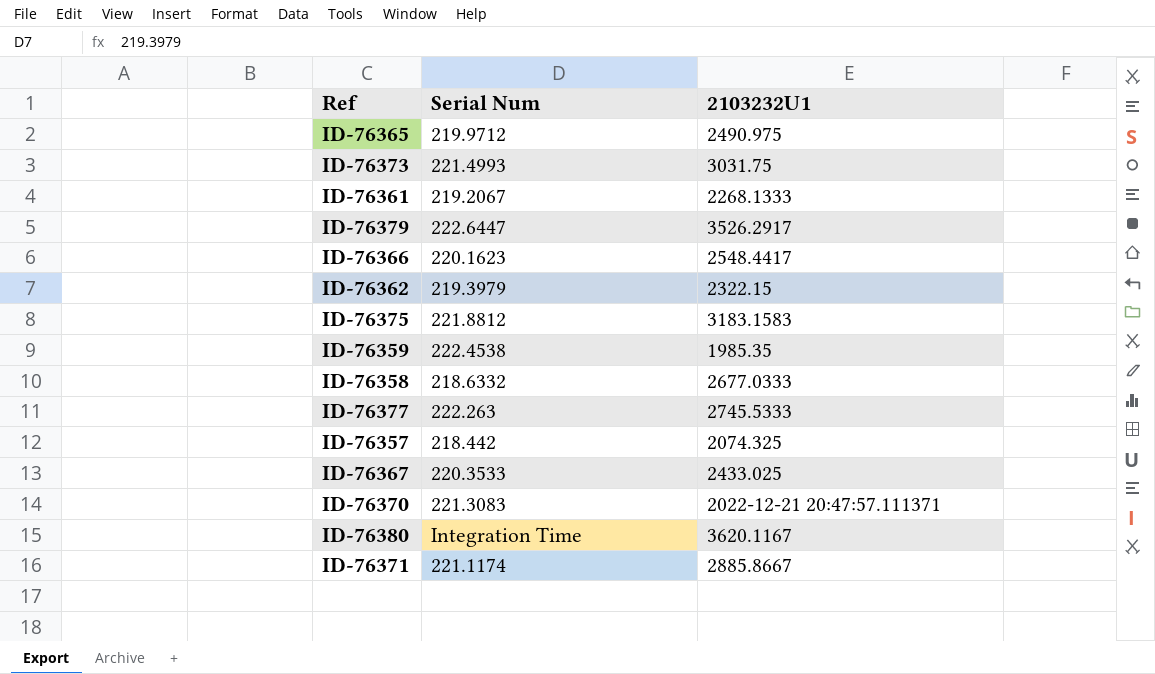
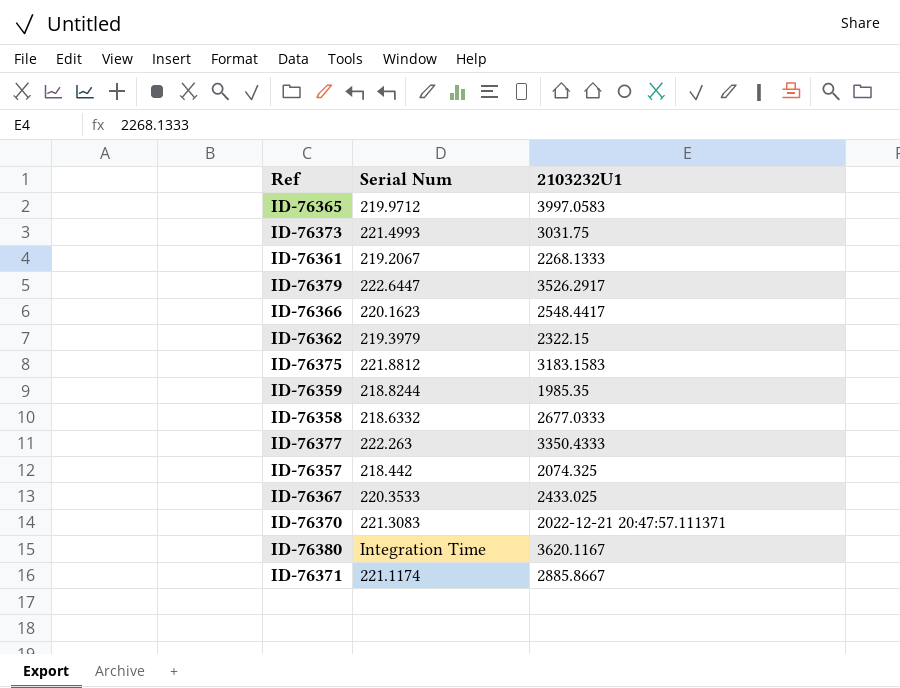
ID-76365 | 2103232U1: 2490.975 -> 3997.0583
ID-76359 | Serial Num: 222.4538 -> 218.8244
ID-76377 | 2103232U1: 2745.5333 -> 3350.4333

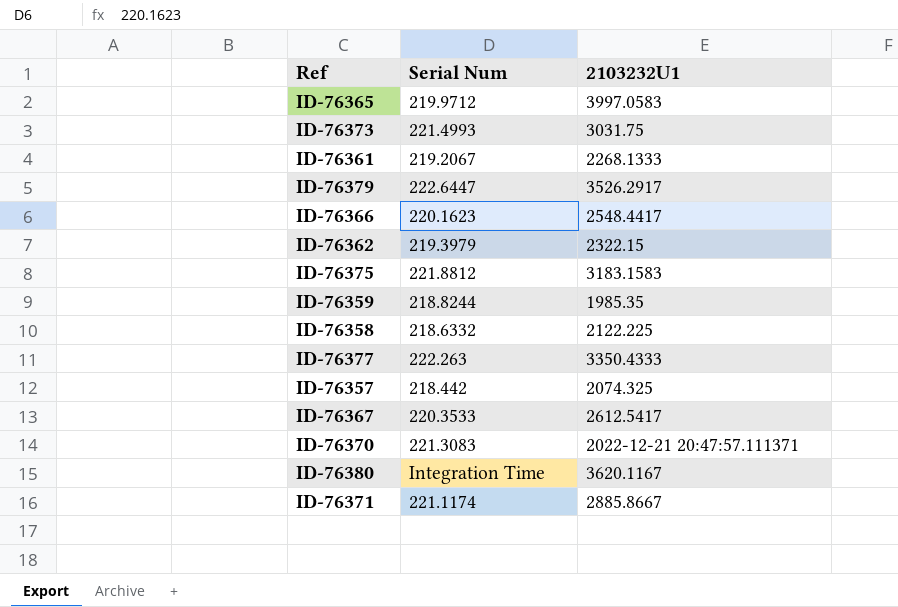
ID-76358 | 2103232U1: 2677.0333 -> 2122.225
ID-76367 | 2103232U1: 2433.025 -> 2612.5417

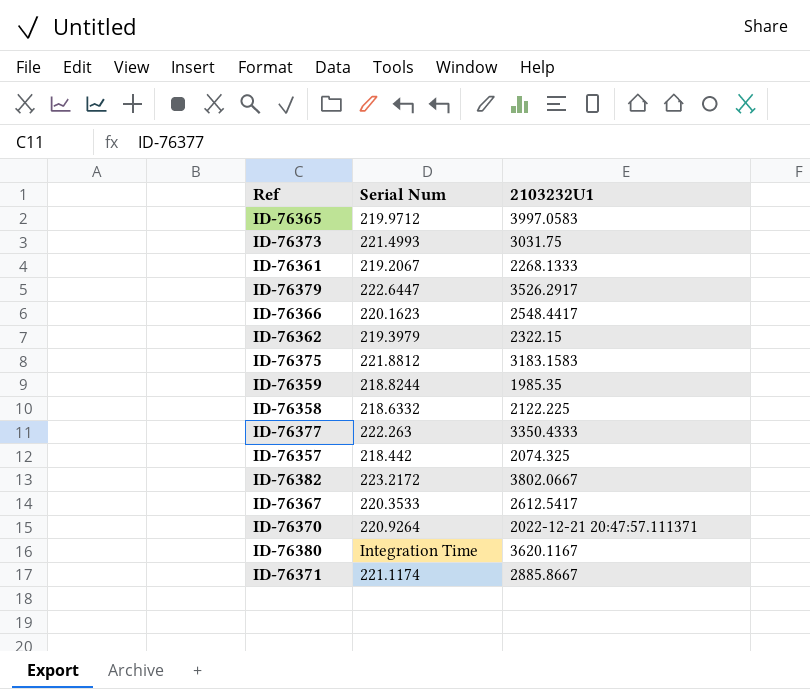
row ID-76382: none -> 223.2172 | 3802.0667
ID-76370 | Serial Num: 221.3083 -> 220.9264

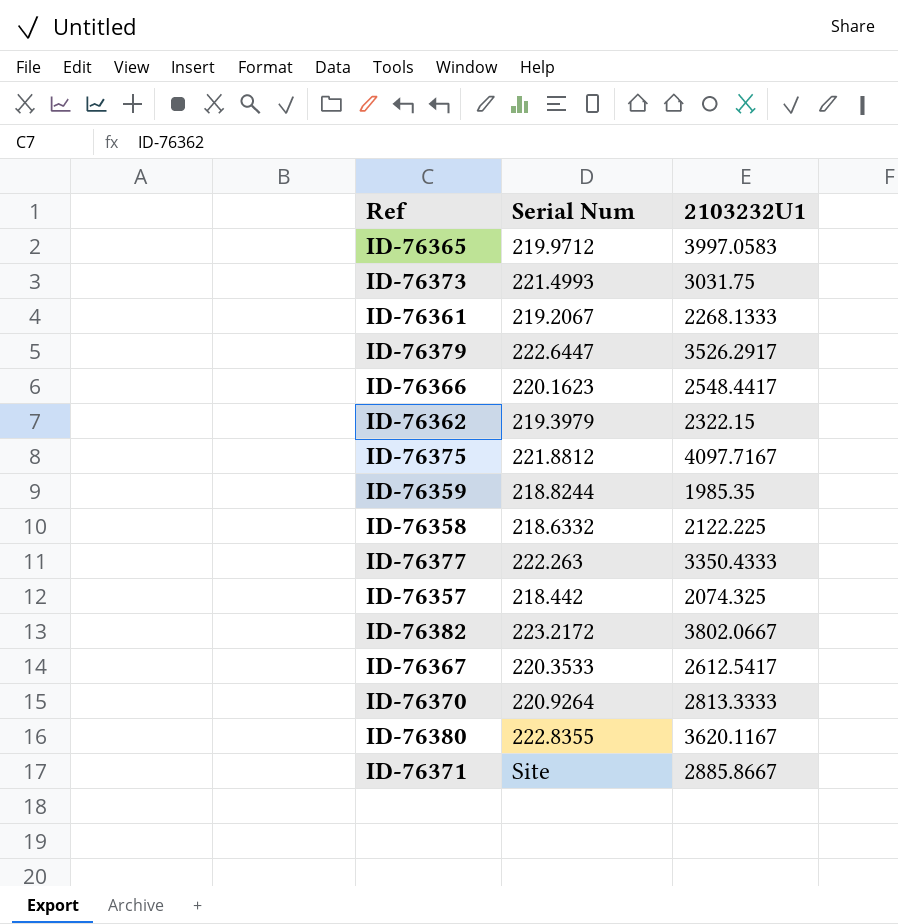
ID-76375 | 2103232U1: 3183.1583 -> 4097.7167
ID-76370 | 2103232U1: 2022-12-21 20:47:57.111371 -> 2813.3333
ID-76380 | Serial Num: Integration Time -> 222.8355
ID-76371 | Serial Num: 221.1174 -> Site

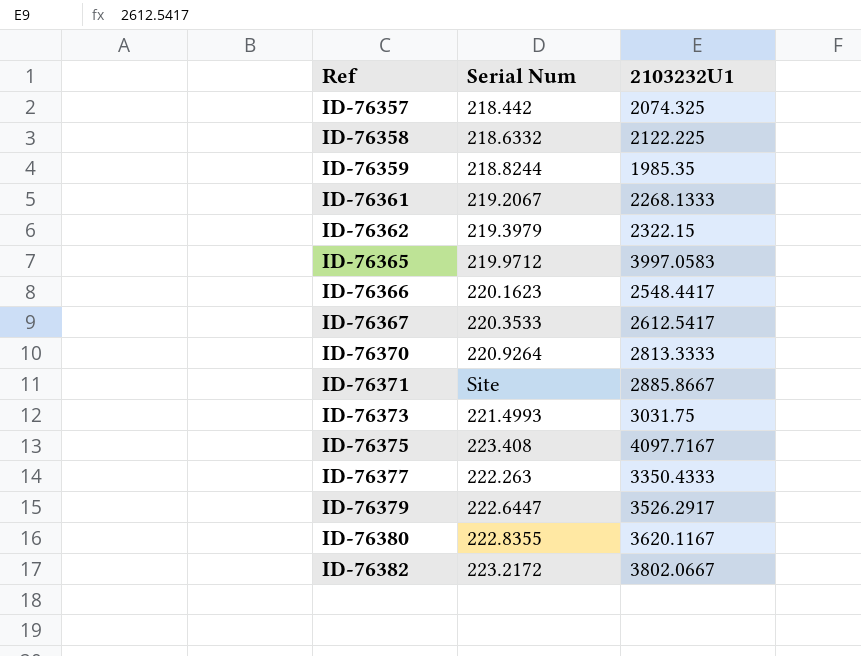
row order: none -> Ref ascending
ID-76375 | Serial Num: 221.8812 -> 223.408

